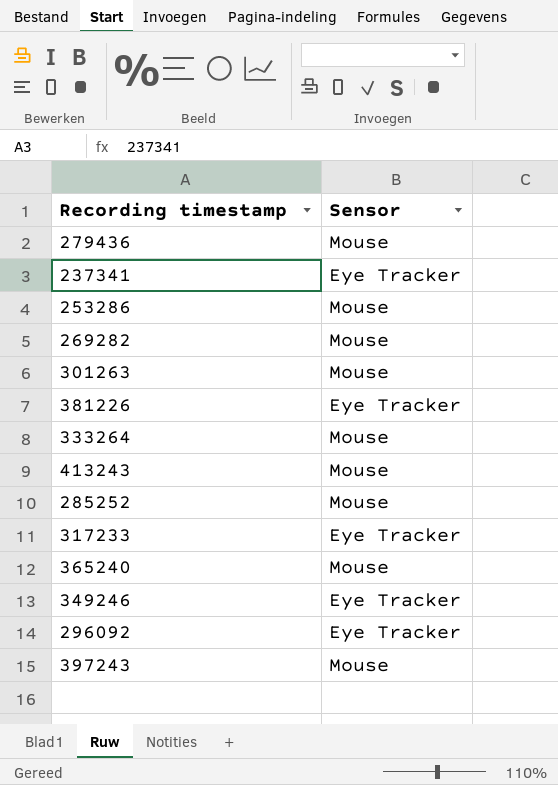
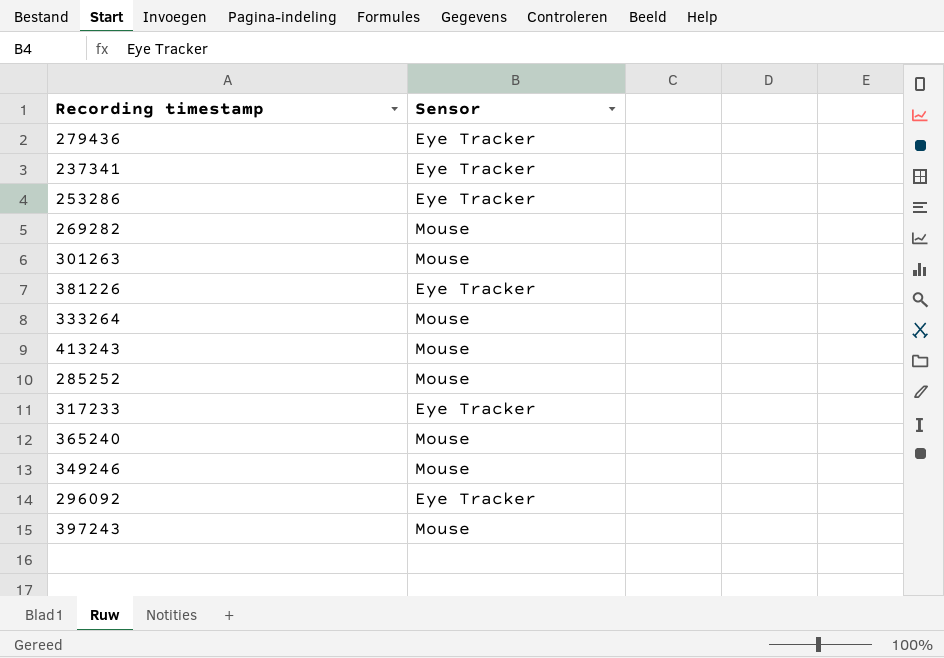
279436 | Sensor: Mouse -> Eye Tracker
253286 | Sensor: Mouse -> Eye Tracker
349246 | Sensor: Eye Tracker -> Mouse

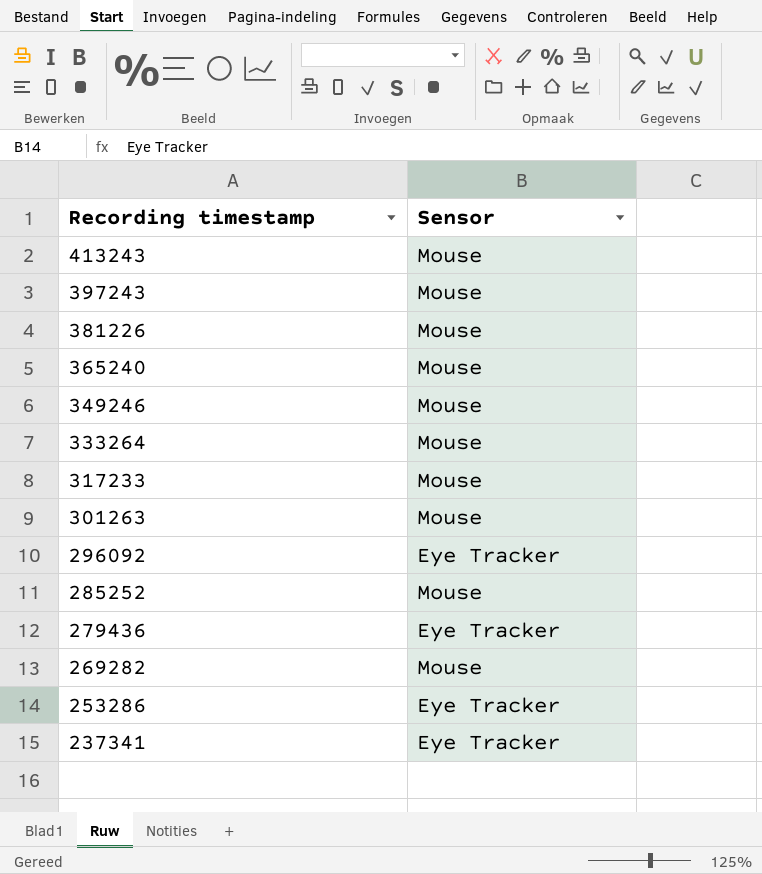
row order: none -> Recording timestamp descending
381226 | Sensor: Eye Tracker -> Mouse
317233 | Sensor: Eye Tracker -> Mouse

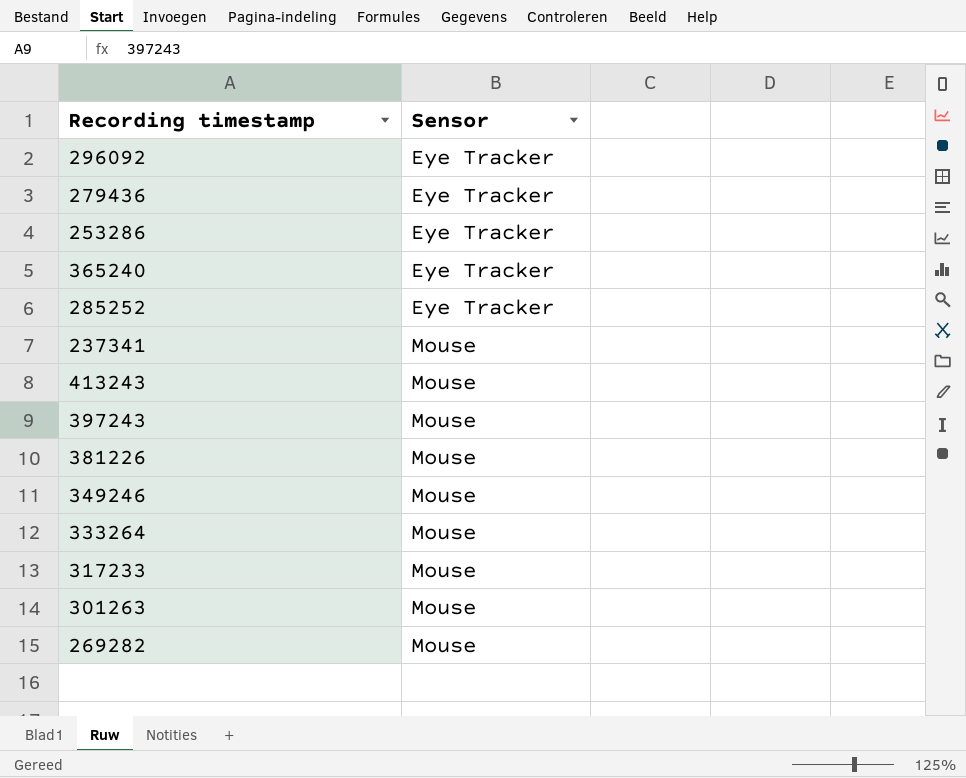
row order: Recording timestamp descending -> Sensor ascending
365240 | Sensor: Mouse -> Eye Tracker
285252 | Sensor: Mouse -> Eye Tracker
237341 | Sensor: Eye Tracker -> Mouse

